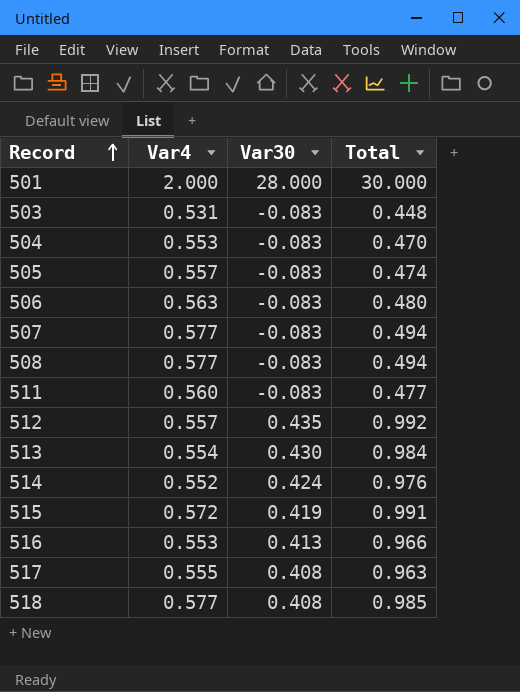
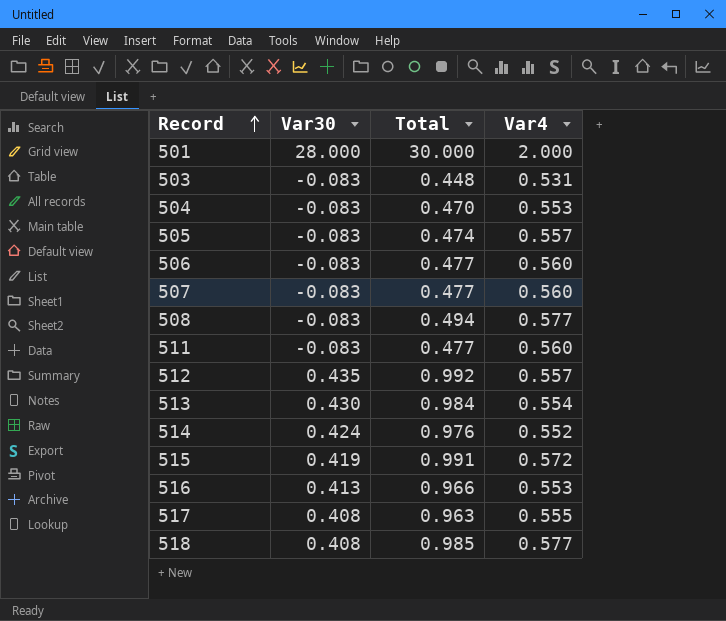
column Var4 | position: 2 -> 4
506 | Total: 0.480 -> 0.477
506 | Var4: 0.563 -> 0.560
507 | Total: 0.494 -> 0.477
507 | Var4: 0.577 -> 0.560

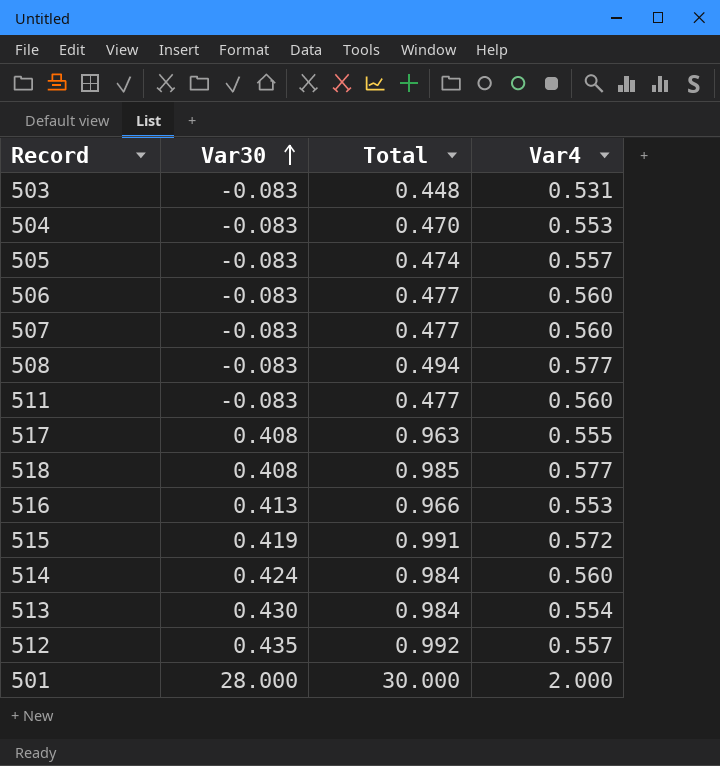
row order: Record ascending -> Var30 ascending
514 | Total: 0.976 -> 0.984
514 | Var4: 0.552 -> 0.560

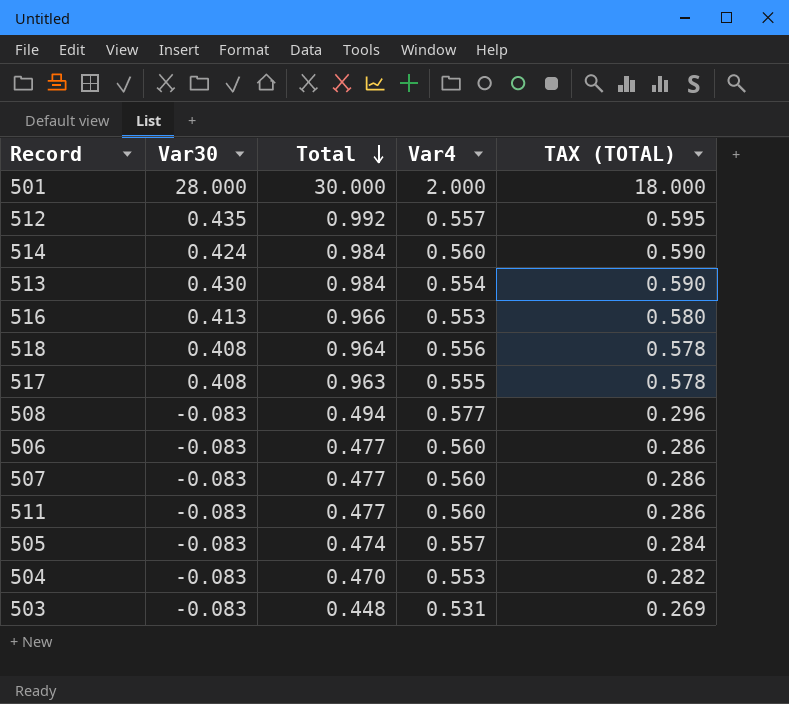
row order: Var30 ascending -> Total descending
column TAX (TOTAL) | formula: none -> [Total] * 0.6
row 515: 0.419 | 0.991 | 0.572 -> none
518 | Total: 0.985 -> 0.964
518 | Var4: 0.577 -> 0.556

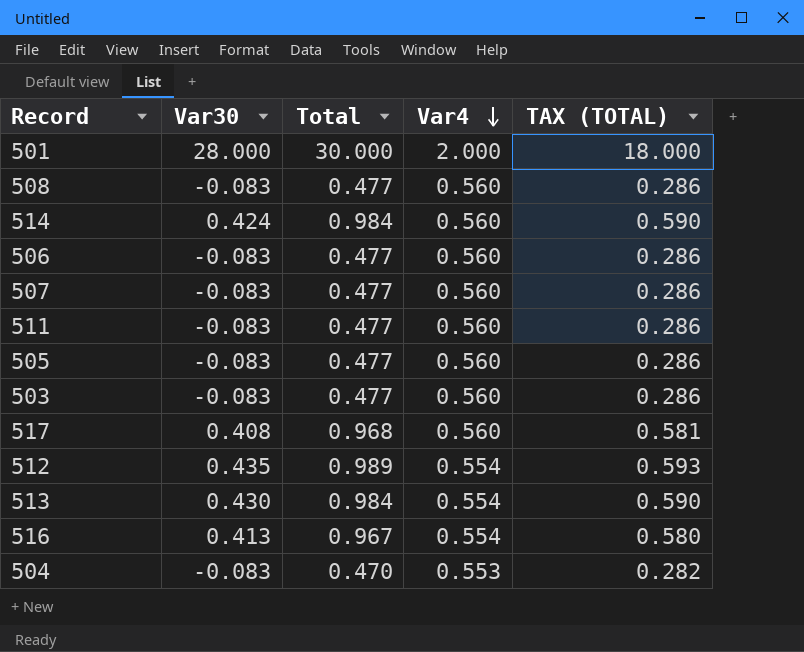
row order: Total descending -> Var4 descending
row 518: 0.408 | 0.964 | 0.556 | 0.578 -> none
508 | Total: 0.494 -> 0.477
508 | Var4: 0.577 -> 0.560
508 | TAX (TOTAL): 0.296 -> 0.286
505 | Total: 0.474 -> 0.477
505 | Var4: 0.557 -> 0.560
505 | TAX (TOTAL): 0.284 -> 0.286
503 | Total: 0.448 -> 0.477
503 | Var4: 0.531 -> 0.560
503 | TAX (TOTAL): 0.269 -> 0.286
517 | Total: 0.963 -> 0.968
517 | Var4: 0.555 -> 0.560
517 | TAX (TOTAL): 0.578 -> 0.581
512 | Total: 0.992 -> 0.989
512 | Var4: 0.557 -> 0.554
512 | TAX (TOTAL): 0.595 -> 0.593
516 | Total: 0.966 -> 0.967
516 | Var4: 0.553 -> 0.554

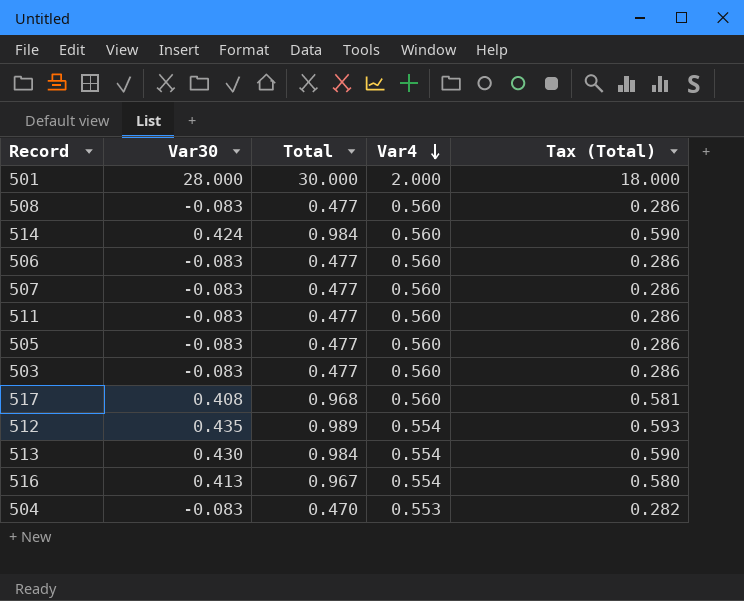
column name: TAX (TOTAL) -> Tax (Total)

